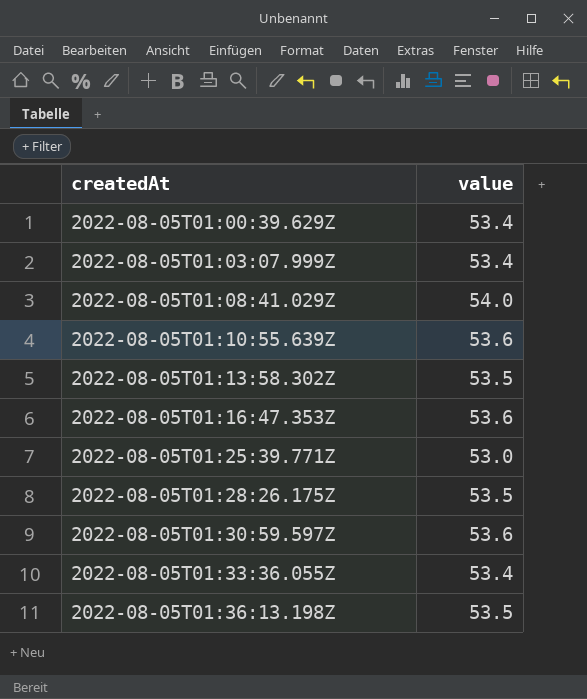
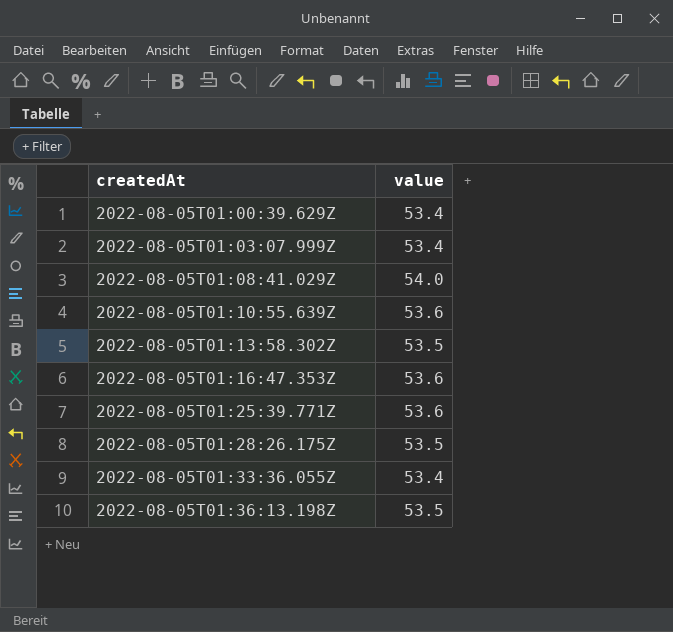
row 2022-08-05T01:30:59.597Z: 53.6 -> none
2022-08-05T01:25:39.771Z | value: 53.0 -> 53.6

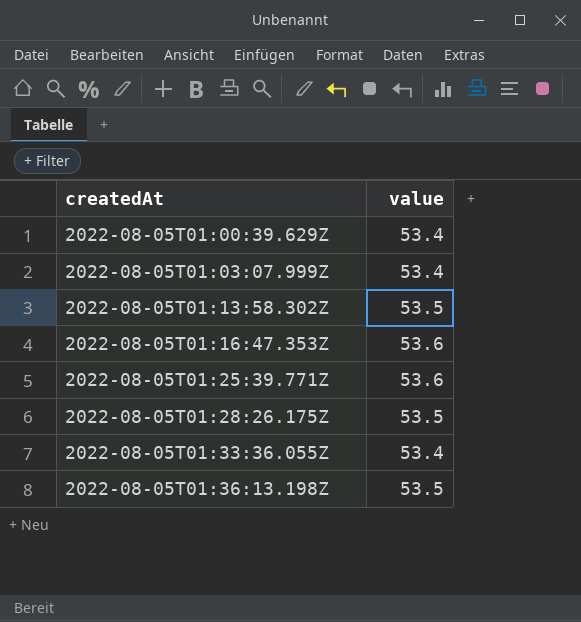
row 2022-08-05T01:08:41.029Z: 54.0 -> none
row 2022-08-05T01:10:55.639Z: 53.6 -> none

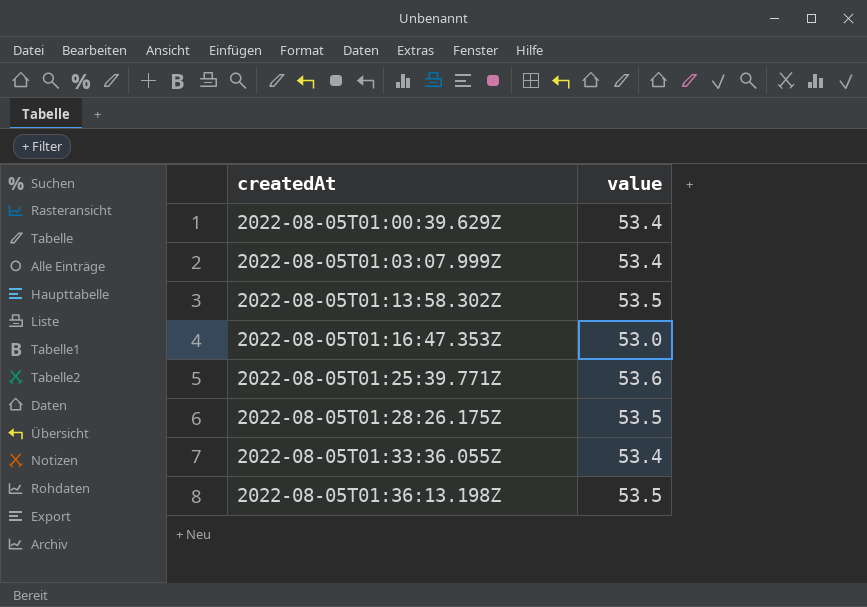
2022-08-05T01:16:47.353Z | value: 53.6 -> 53.0

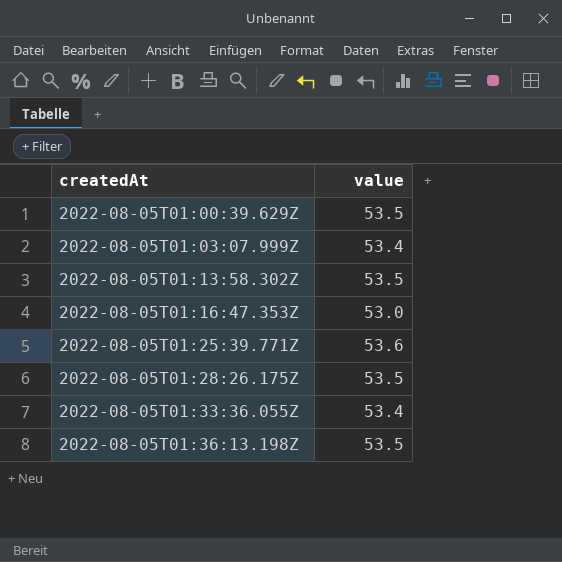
2022-08-05T01:00:39.629Z | value: 53.4 -> 53.5

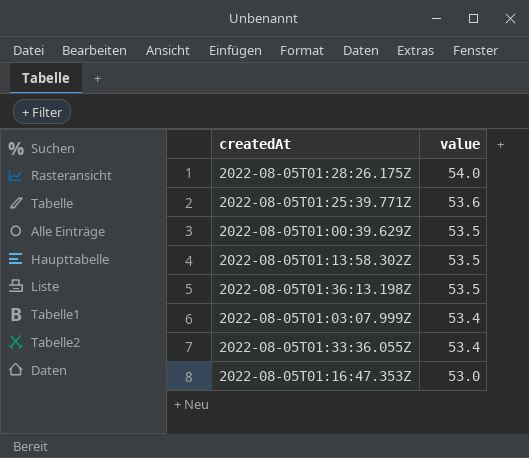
row order: createdAt ascending -> value descending
2022-08-05T01:28:26.175Z | value: 53.5 -> 54.0

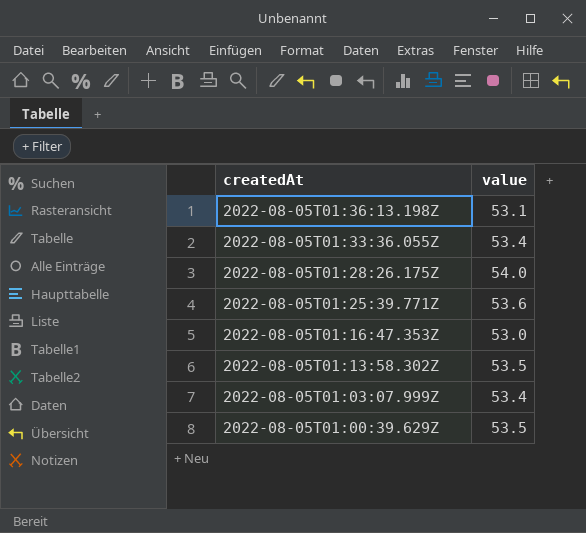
row order: value descending -> createdAt descending
2022-08-05T01:36:13.198Z | value: 53.5 -> 53.1

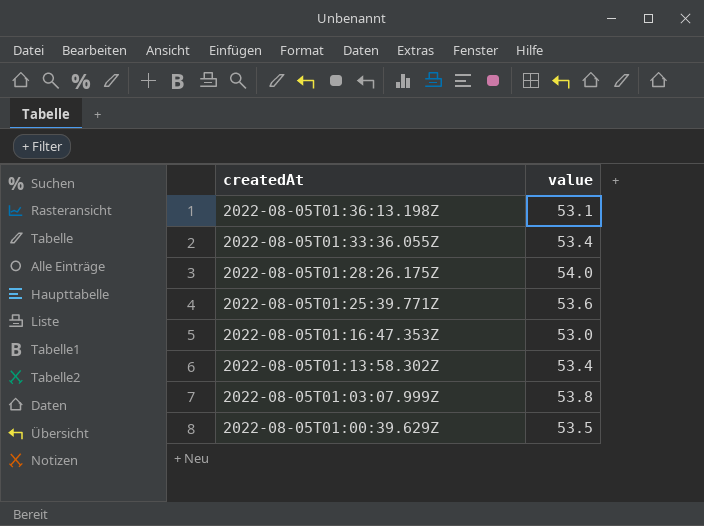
2022-08-05T01:13:58.302Z | value: 53.5 -> 53.4
2022-08-05T01:03:07.999Z | value: 53.4 -> 53.8

